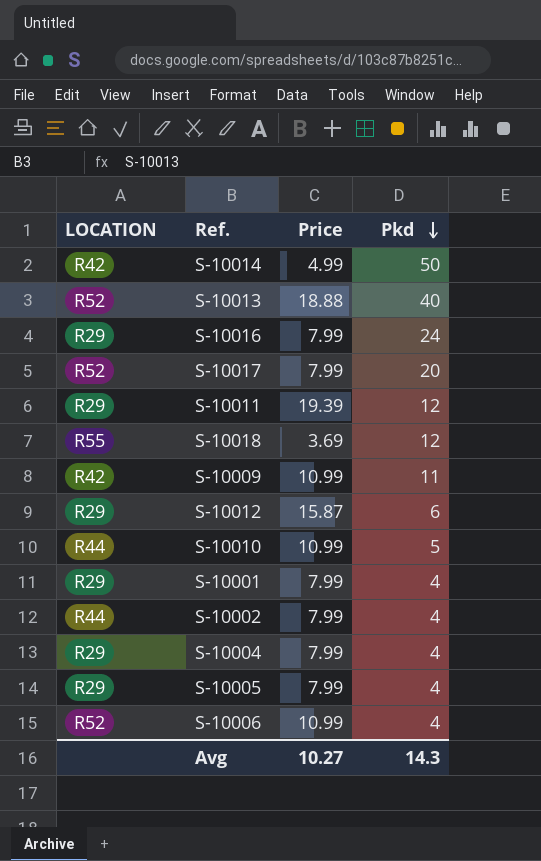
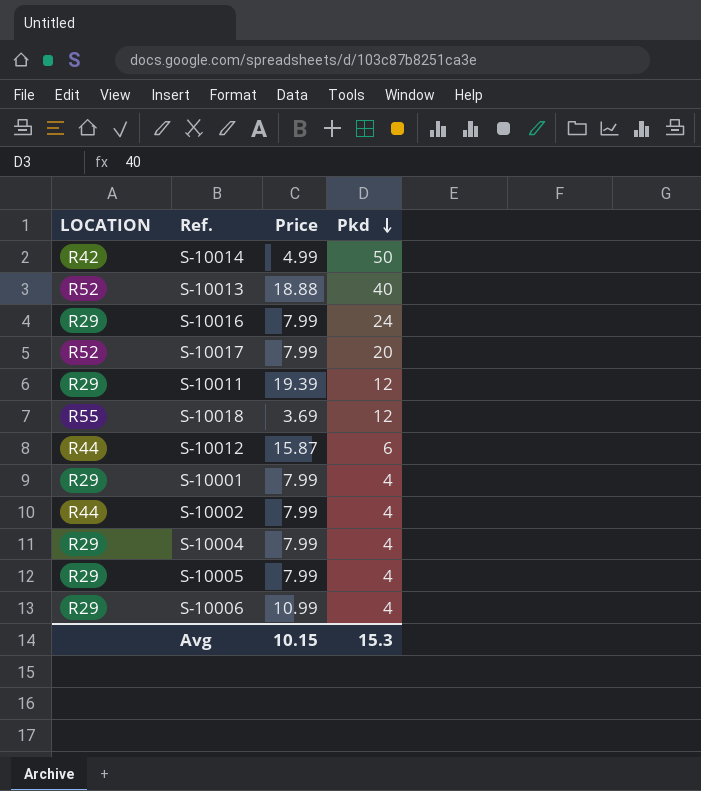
row S-10009: R42 | 10.99 | 11 -> none
row S-10010: R44 | 10.99 | 5 -> none
S-10012 | LOCATION: R29 -> R44
S-10006 | LOCATION: R52 -> R29
Avg | Price: 10.27 -> 10.15
Avg | Pkd: 14.3 -> 15.3

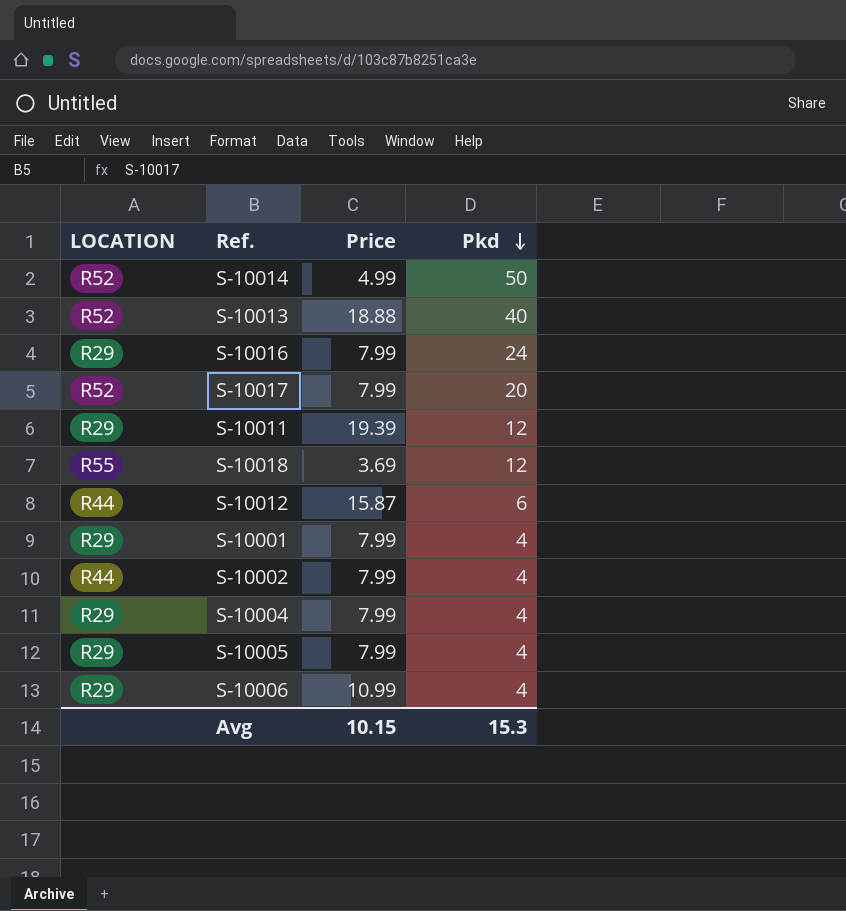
S-10014 | LOCATION: R42 -> R52

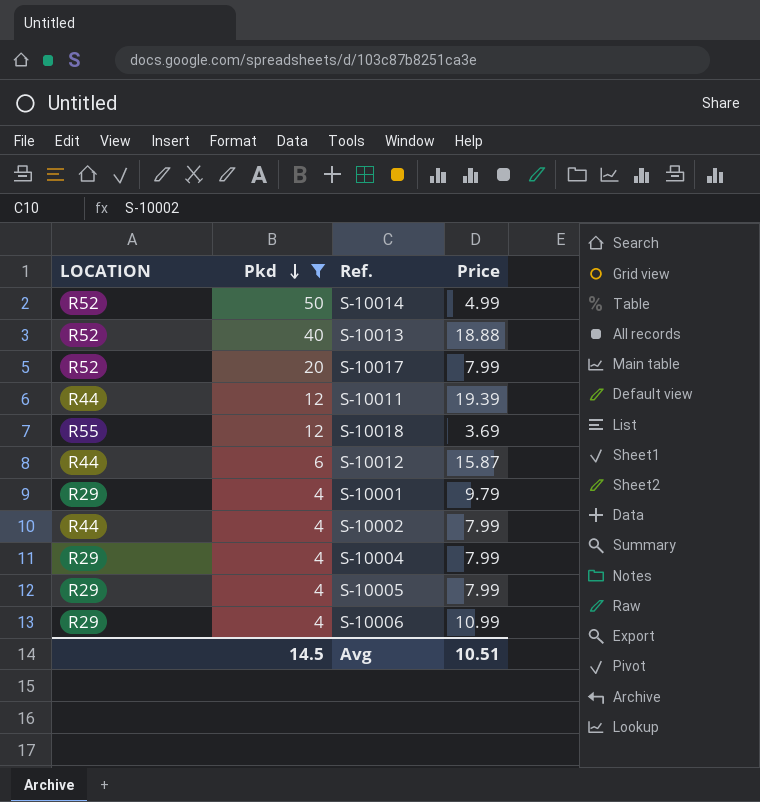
filter: none -> Pkd != 24
column Pkd | position: 4 -> 2
S-10011 | LOCATION: R29 -> R44
S-10001 | Price: 7.99 -> 9.79
Avg | Pkd: 15.3 -> 14.5
Avg | Price: 10.15 -> 10.51

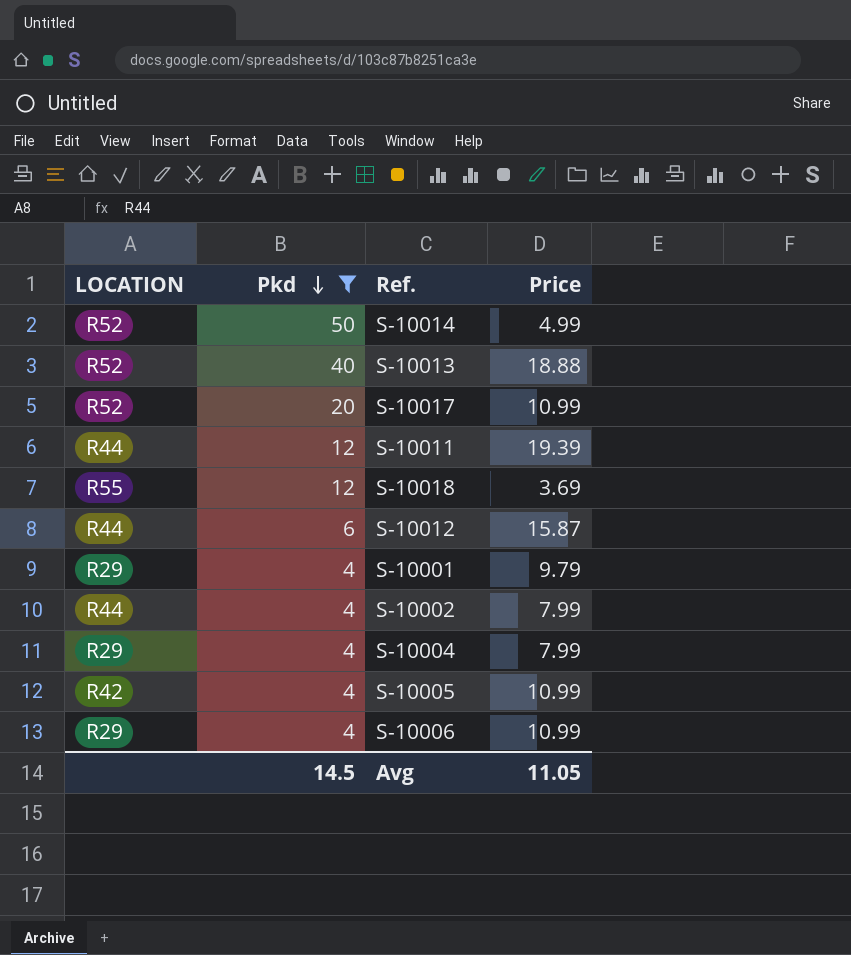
S-10017 | Price: 7.99 -> 10.99
S-10005 | LOCATION: R29 -> R42
S-10005 | Price: 7.99 -> 10.99
Avg | Price: 10.51 -> 11.05

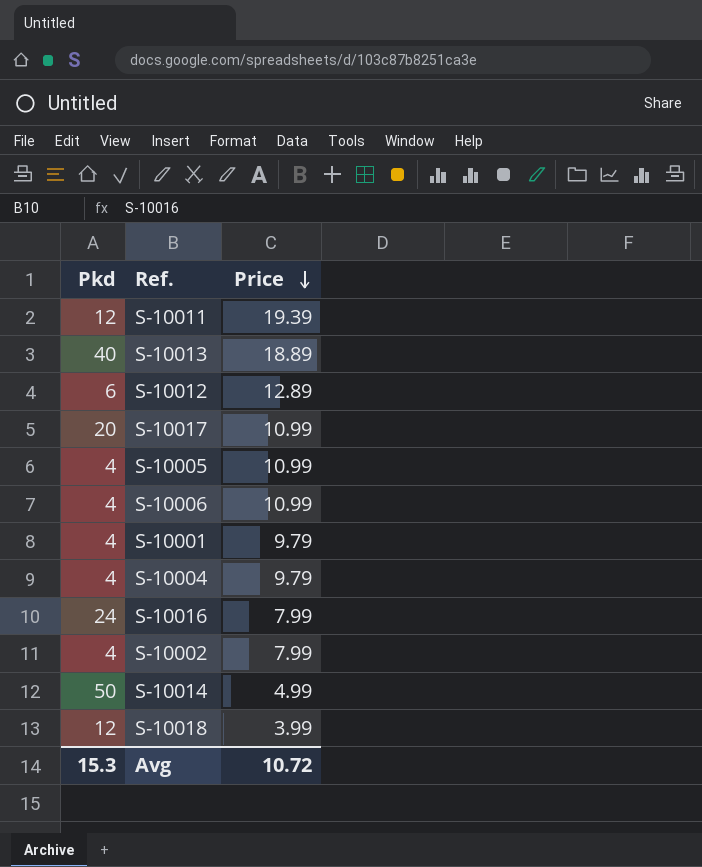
filter: Pkd != 24 -> none
row order: Pkd descending -> Price descending
column LOCATION | position: 1 -> none
S-10013 | Price: 18.88 -> 18.89
S-10012 | Price: 15.87 -> 12.89
S-10004 | Price: 7.99 -> 9.79
S-10018 | Price: 3.69 -> 3.99
Avg | Pkd: 14.5 -> 15.3
Avg | Price: 11.05 -> 10.72

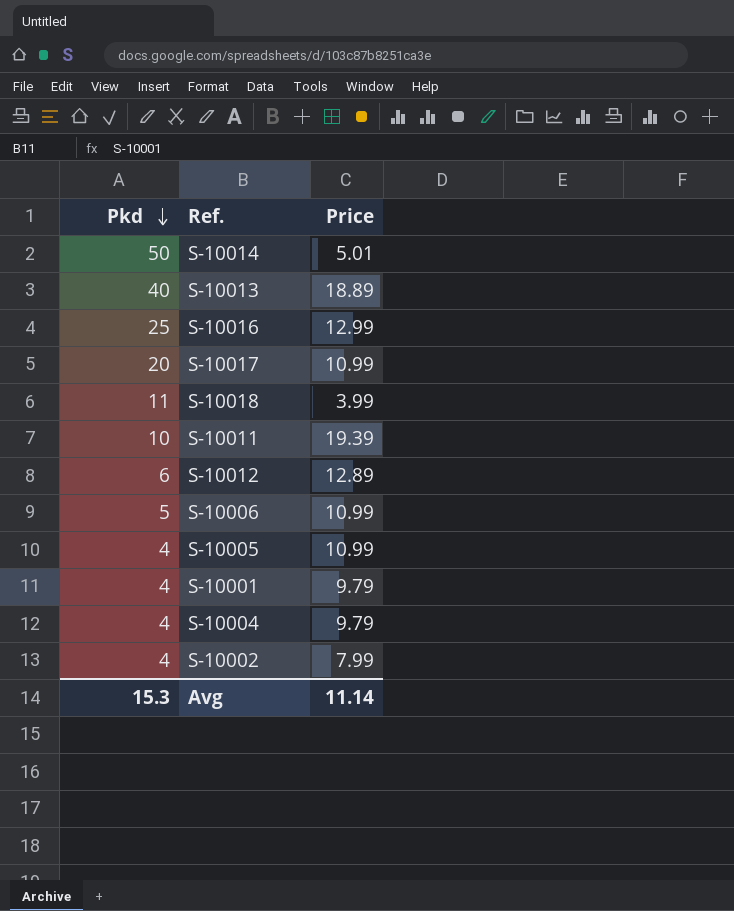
row order: Price descending -> Pkd descending
S-10014 | Price: 4.99 -> 5.01
S-10016 | Pkd: 24 -> 25
S-10016 | Price: 7.99 -> 12.99
S-10018 | Pkd: 12 -> 11
S-10011 | Pkd: 12 -> 10
S-10006 | Pkd: 4 -> 5
Avg | Price: 10.72 -> 11.14

